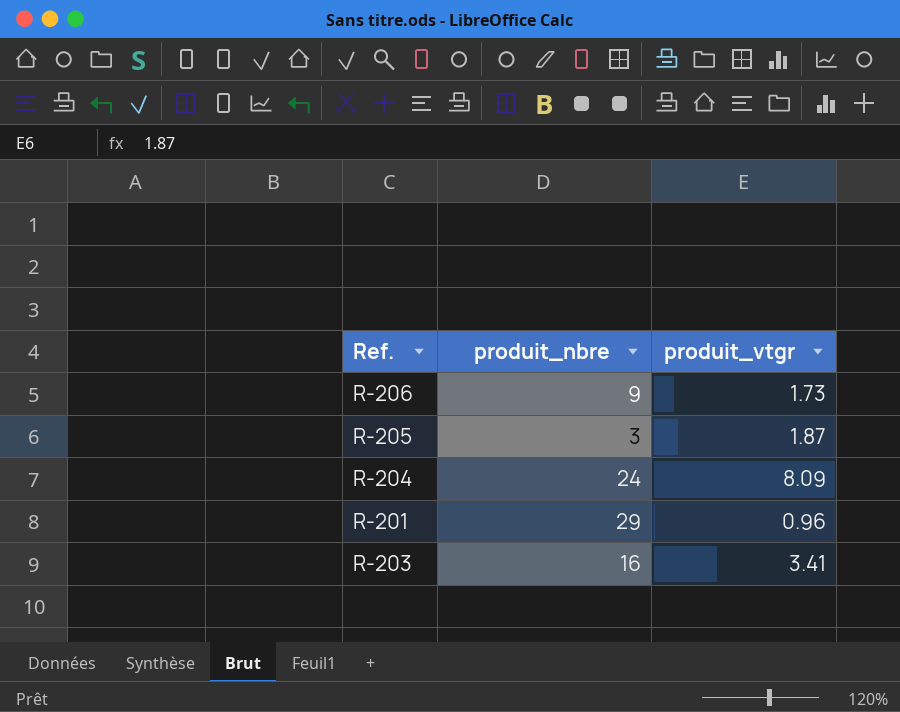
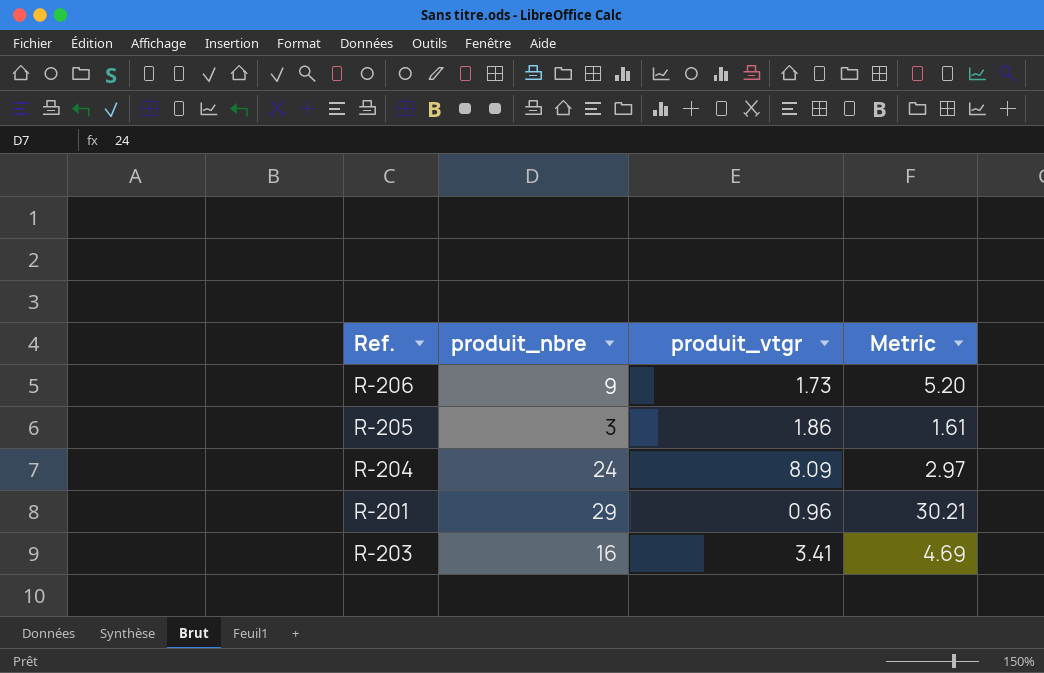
column Metric | formula: none -> [produit_nbre] / [produit_vtgr]
R-205 | produit_vtgr: 1.87 -> 1.86

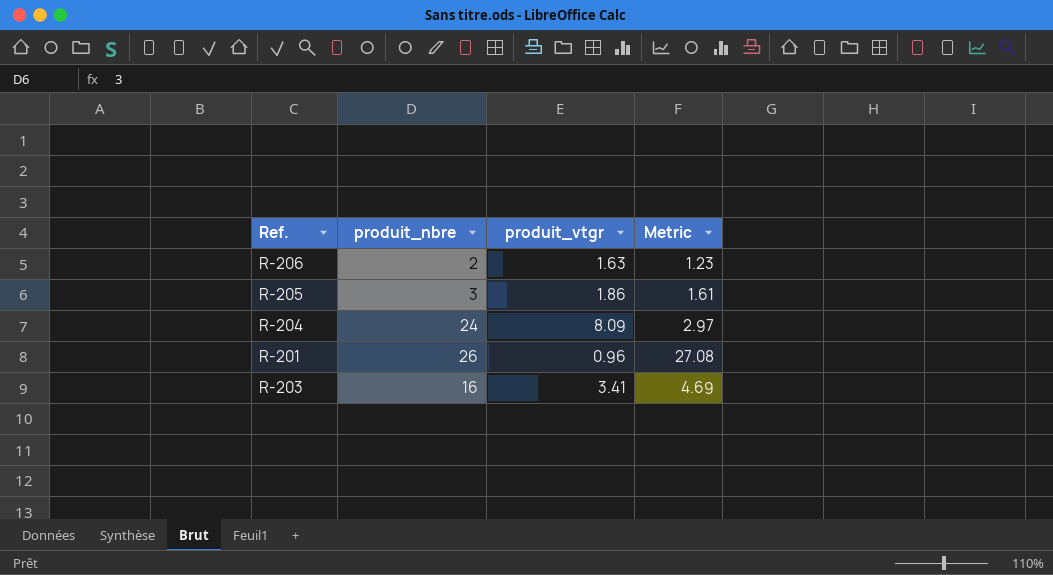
R-206 | produit_nbre: 9 -> 2
R-206 | produit_vtgr: 1.73 -> 1.63
R-206 | Metric: 5.20 -> 1.23
R-201 | produit_nbre: 29 -> 26
R-201 | Metric: 30.21 -> 27.08

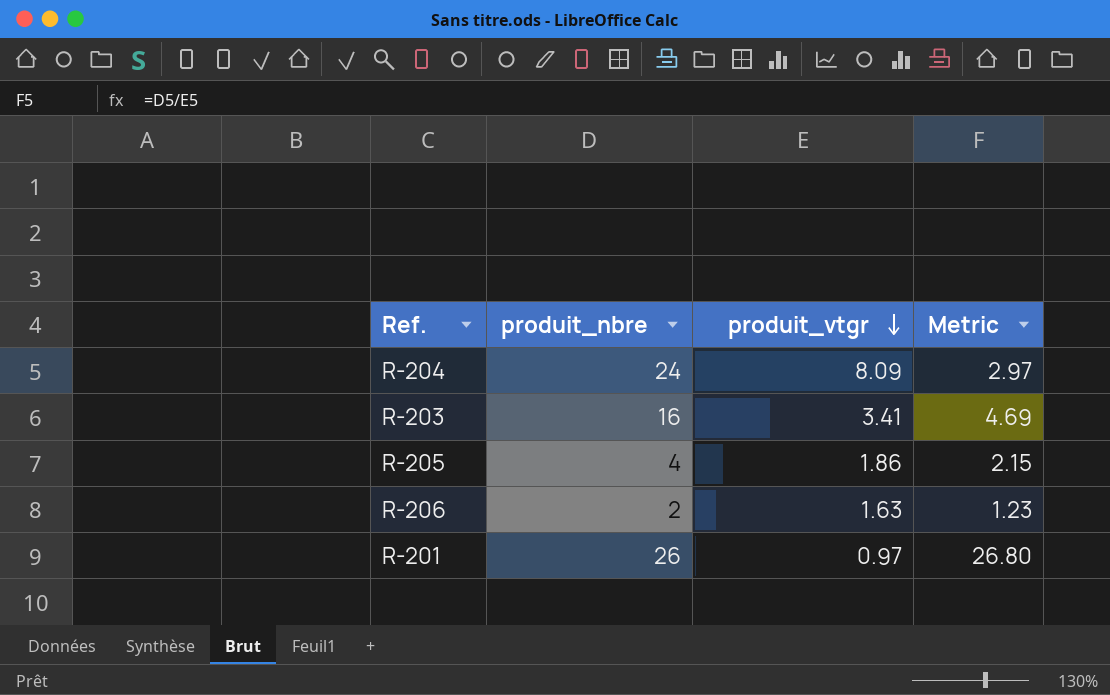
row order: none -> produit_vtgr descending
R-205 | produit_nbre: 3 -> 4
R-205 | Metric: 1.61 -> 2.15
R-201 | produit_vtgr: 0.96 -> 0.97
R-201 | Metric: 27.08 -> 26.80

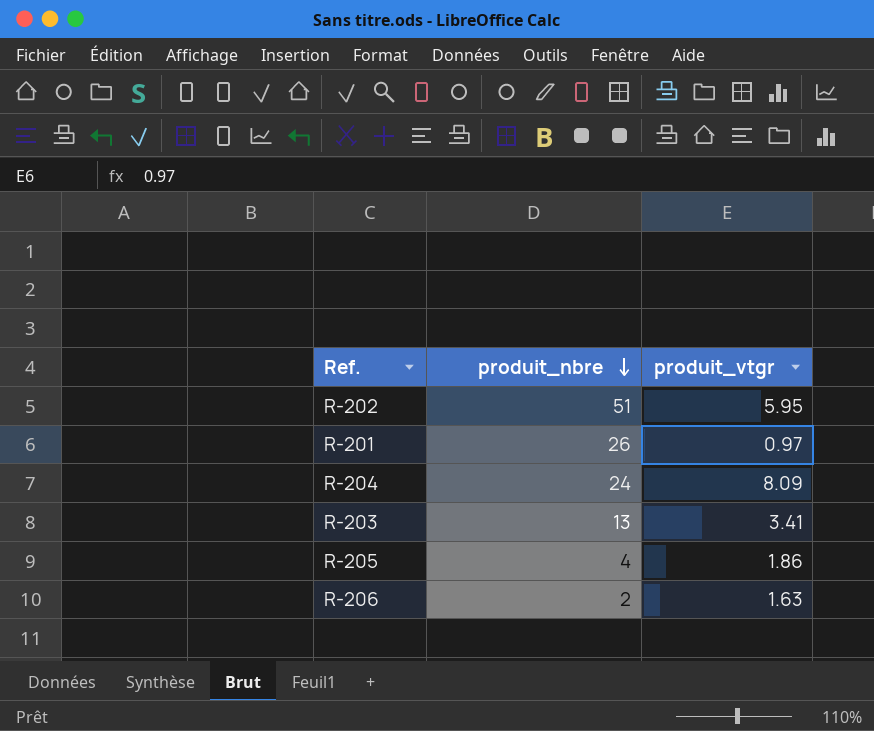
row order: produit_vtgr descending -> produit_nbre descending
column Metric | formula: [produit_nbre] / [produit_vtgr] -> none
row R-202: none -> 51 | 5.95
R-203 | produit_nbre: 16 -> 13

